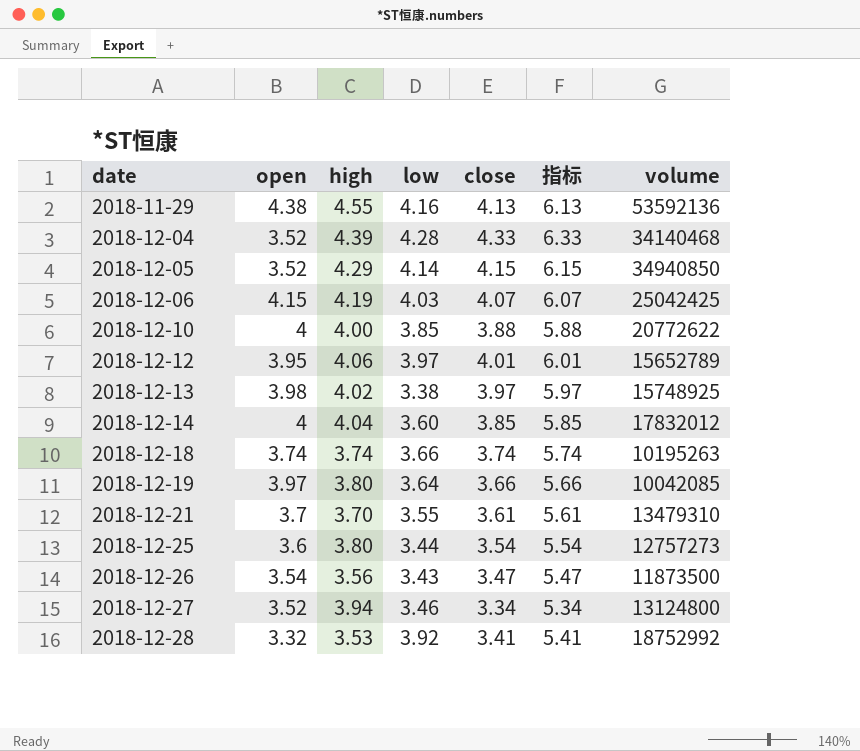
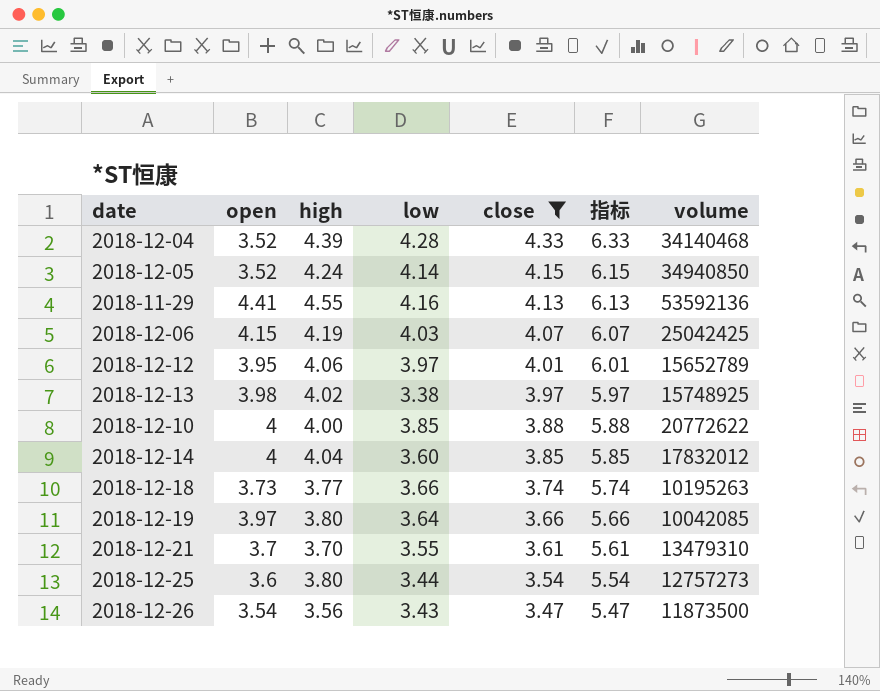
filter: none -> close >= 3.47
row order: date ascending -> close descending
2018-12-05 | high: 4.29 -> 4.24
2018-11-29 | open: 4.38 -> 4.41
2018-12-18 | open: 3.74 -> 3.73
2018-12-18 | high: 3.74 -> 3.77

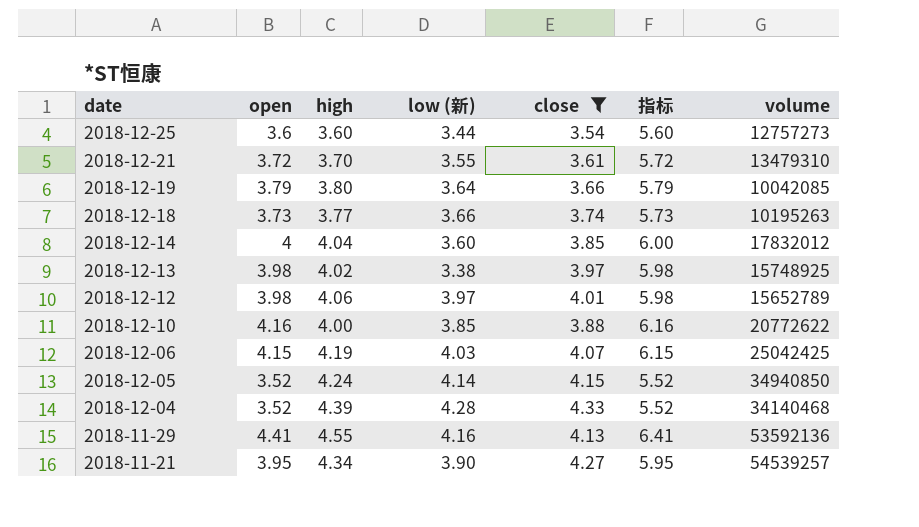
row order: close descending -> date descending
column name: low -> low (新)
column 指标 | formula: [close] + 2 -> [open] + 2
row 2018-12-26: 3.54 | 3.56 | 3.43 | 3.47 | 5.47 | 11873500 -> none
2018-12-25 | high: 3.80 -> 3.60
2018-12-21 | open: 3.7 -> 3.72
2018-12-19 | open: 3.97 -> 3.79
2018-12-12 | open: 3.95 -> 3.98
2018-12-10 | open: 4 -> 4.16
row 2018-11-21: none -> 3.95 | 4.34 | 3.90 | 4.27 | 5.95 | 54539257

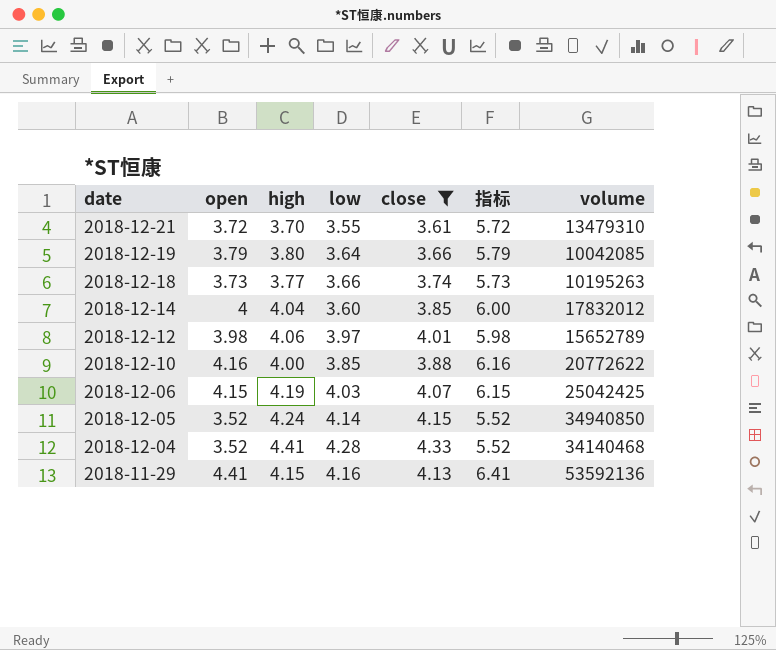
column name: low (新) -> low
row 2018-12-25: 3.6 | 3.60 | 3.44 | 3.54 | 5.60 | 12757273 -> none
row 2018-12-13: 3.98 | 4.02 | 3.38 | 3.97 | 5.98 | 15748925 -> none
row 2018-11-21: 3.95 | 4.34 | 3.90 | 4.27 | 5.95 | 54539257 -> none
2018-12-04 | high: 4.39 -> 4.41
2018-11-29 | high: 4.55 -> 4.15

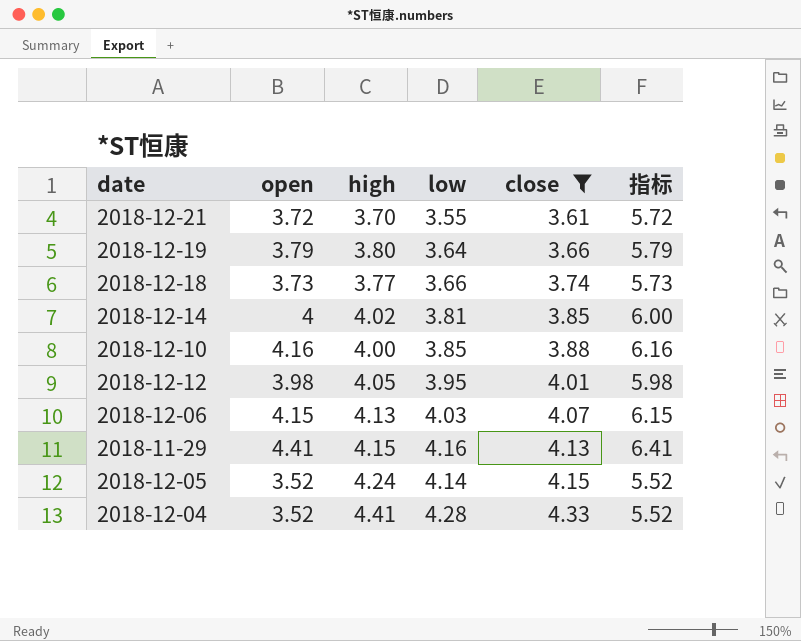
row order: date descending -> close ascending
column volume | position: 7 -> none
2018-12-14 | high: 4.04 -> 4.02
2018-12-14 | low: 3.60 -> 3.81
2018-12-12 | high: 4.06 -> 4.05
2018-12-12 | low: 3.97 -> 3.95
2018-12-06 | high: 4.19 -> 4.13

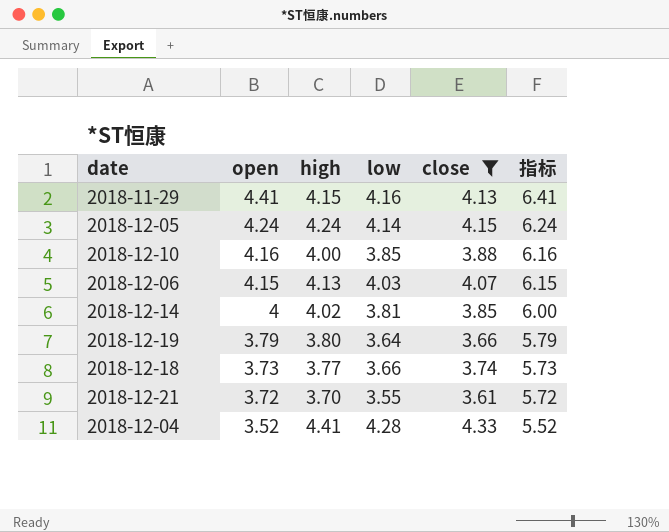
row order: close ascending -> open descending
row 2018-12-12: 3.98 | 4.05 | 3.95 | 4.01 | 5.98 -> none
2018-12-05 | open: 3.52 -> 4.24
2018-12-05 | 指标: 5.52 -> 6.24

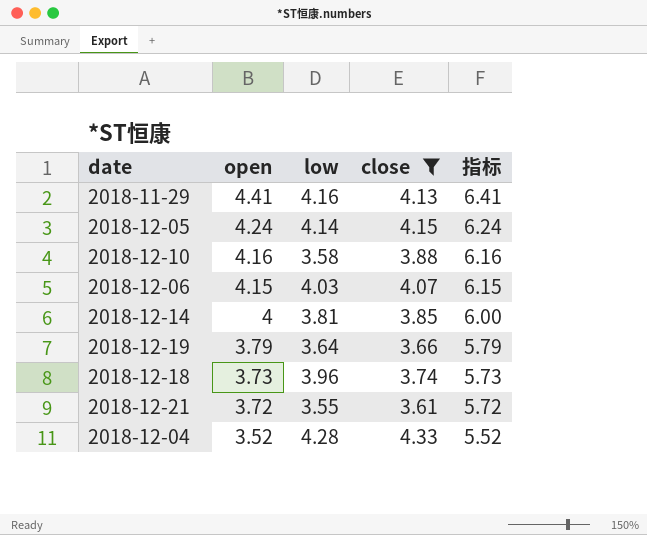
column high | position: 3 -> none
2018-12-10 | low: 3.85 -> 3.58
2018-12-18 | low: 3.66 -> 3.96

